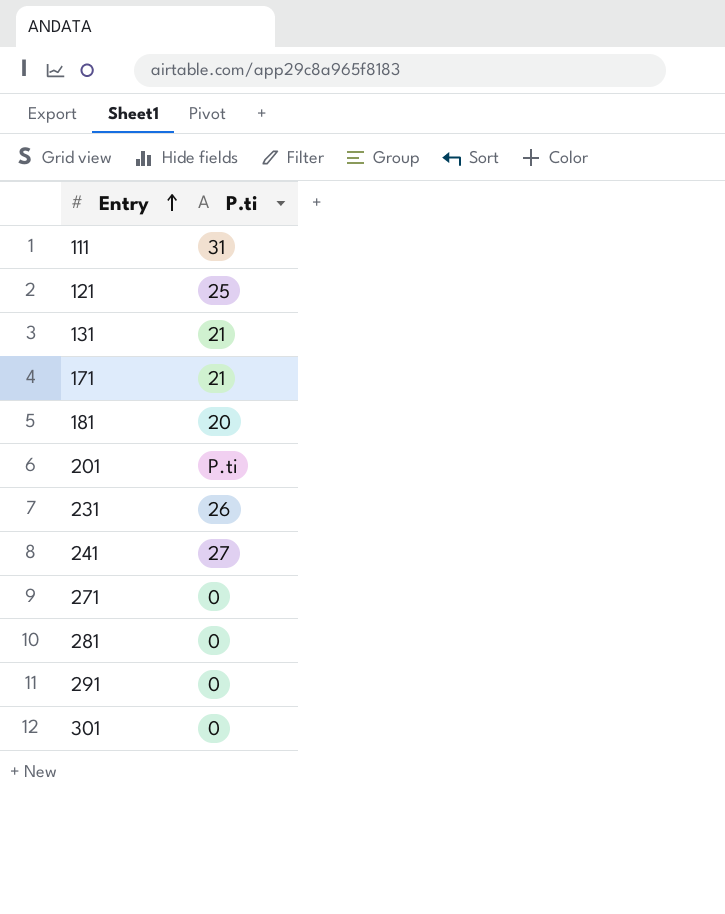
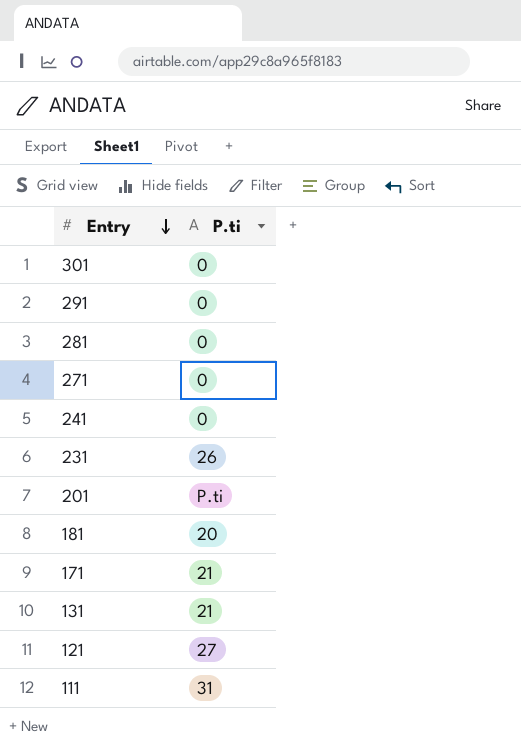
row order: Entry ascending -> Entry descending
241 | P.ti: 27 -> 0
121 | P.ti: 25 -> 27

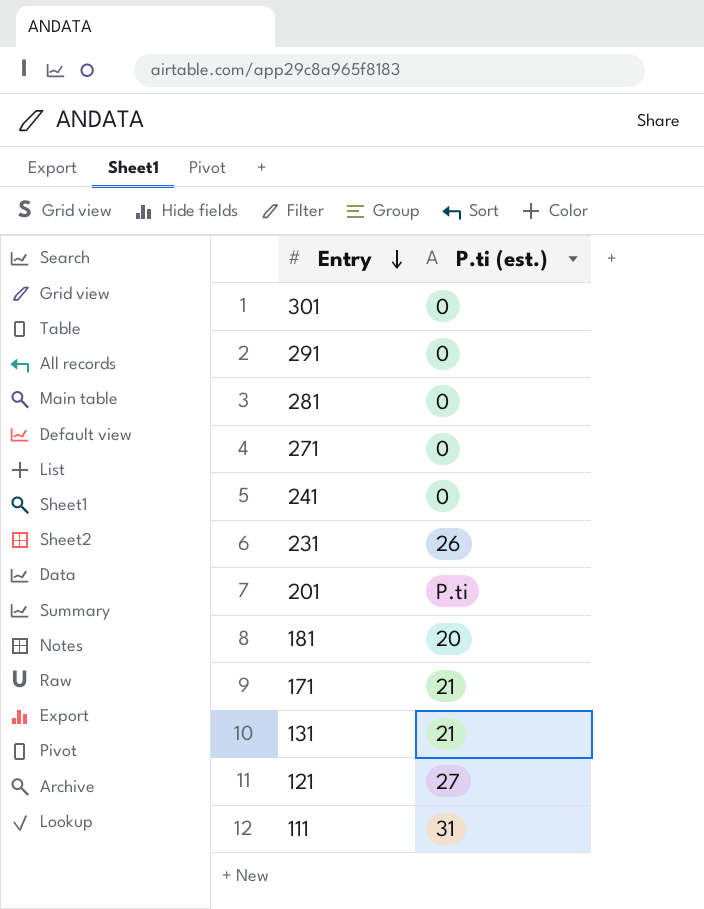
column name: P.ti -> P.ti (est.)

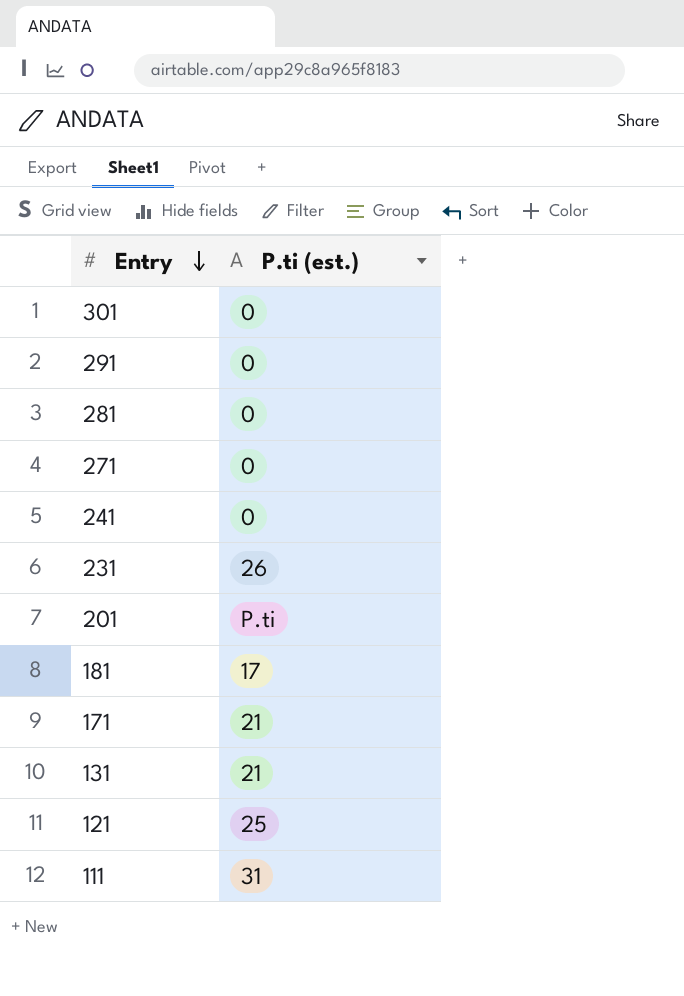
181 | P.ti (est.): 20 -> 17
121 | P.ti (est.): 27 -> 25

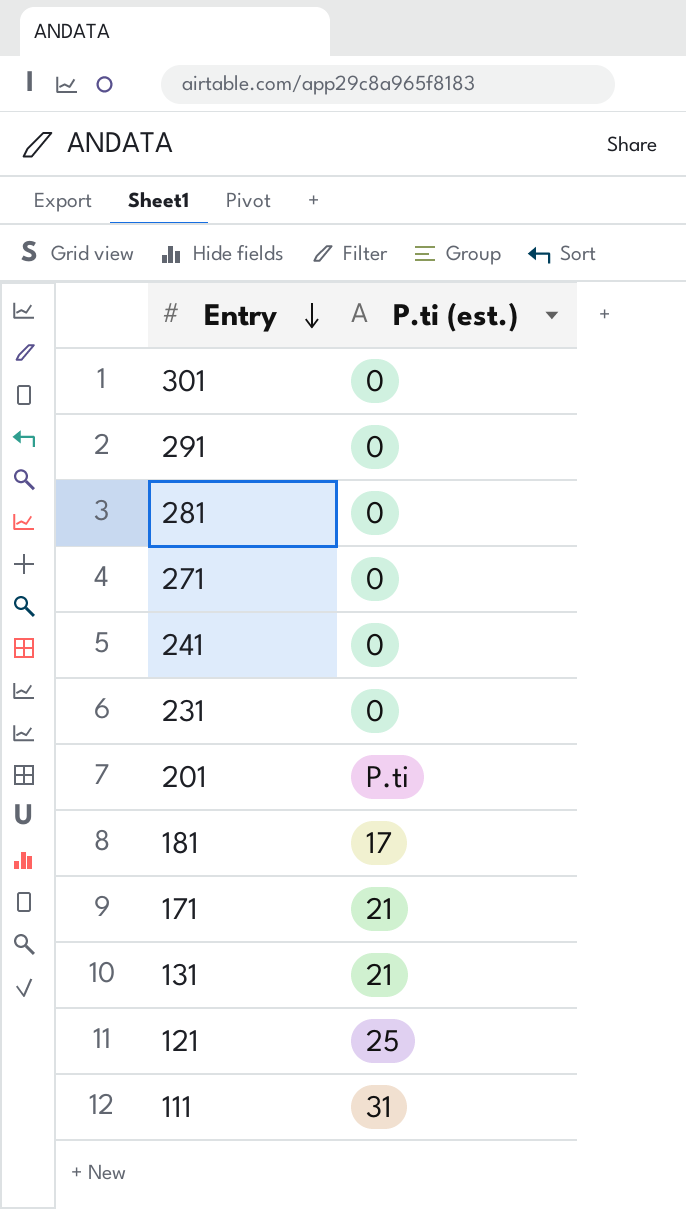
231 | P.ti (est.): 26 -> 0

